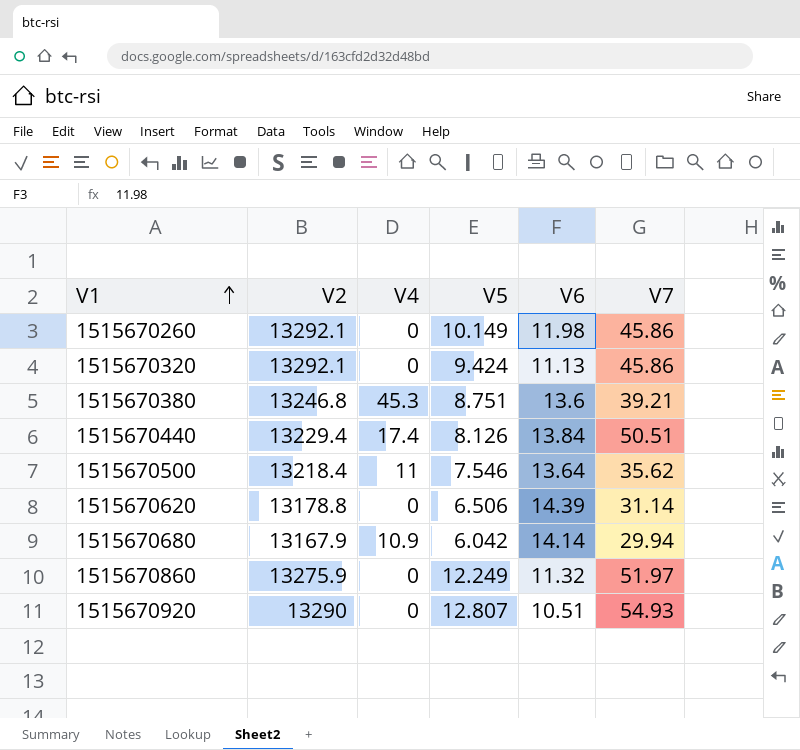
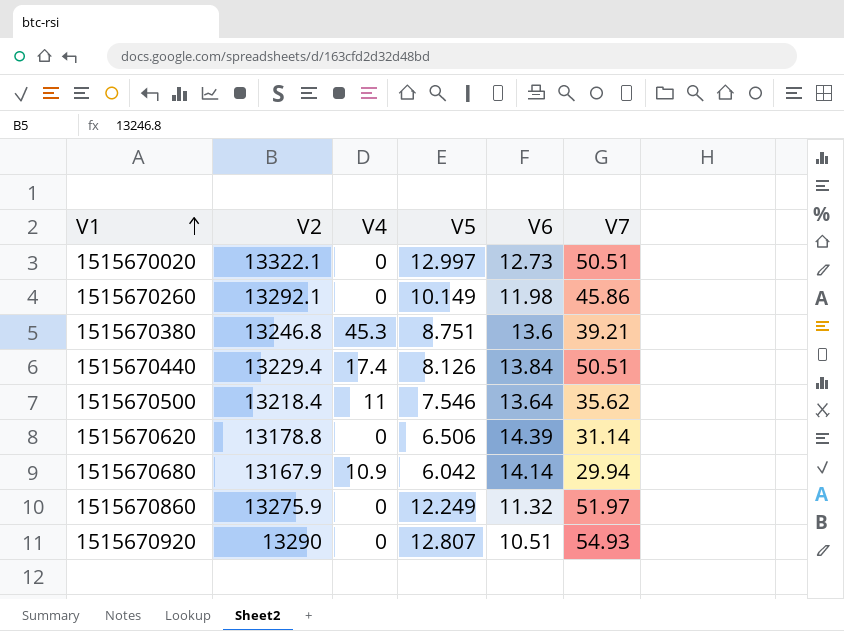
row 1515670320: 13292.1 | 0 | 9.424 | 11.13 | 45.86 -> none
row 1515670020: none -> 13322.1 | 0 | 12.997 | 12.73 | 50.51

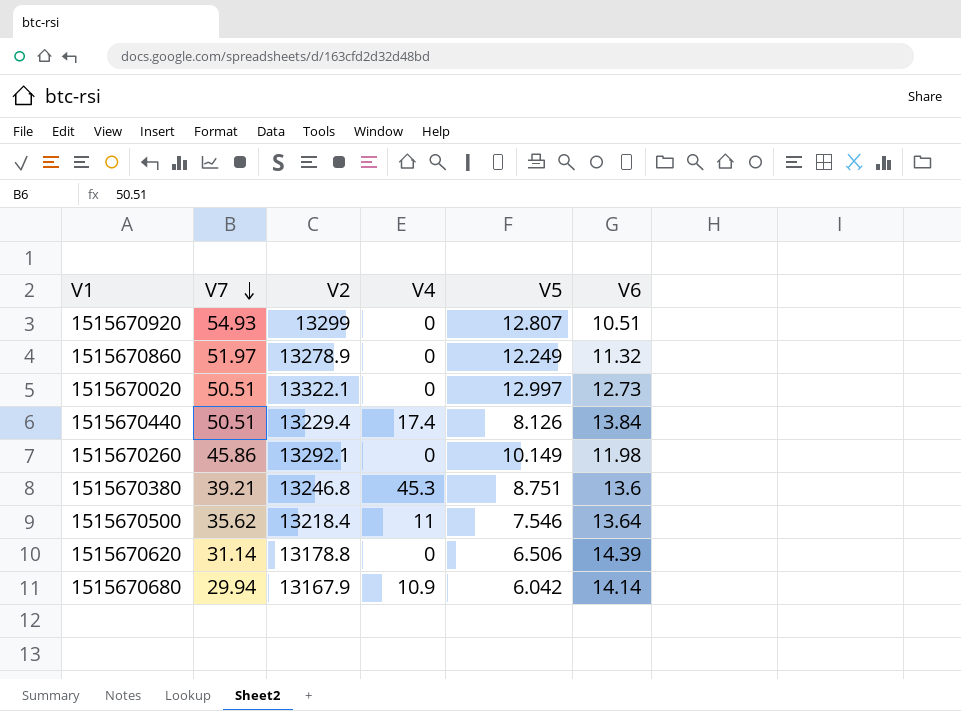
row order: V1 ascending -> V7 descending
column V7 | position: 6 -> 2
1515670920 | V2: 13290 -> 13299
1515670860 | V2: 13275.9 -> 13278.9

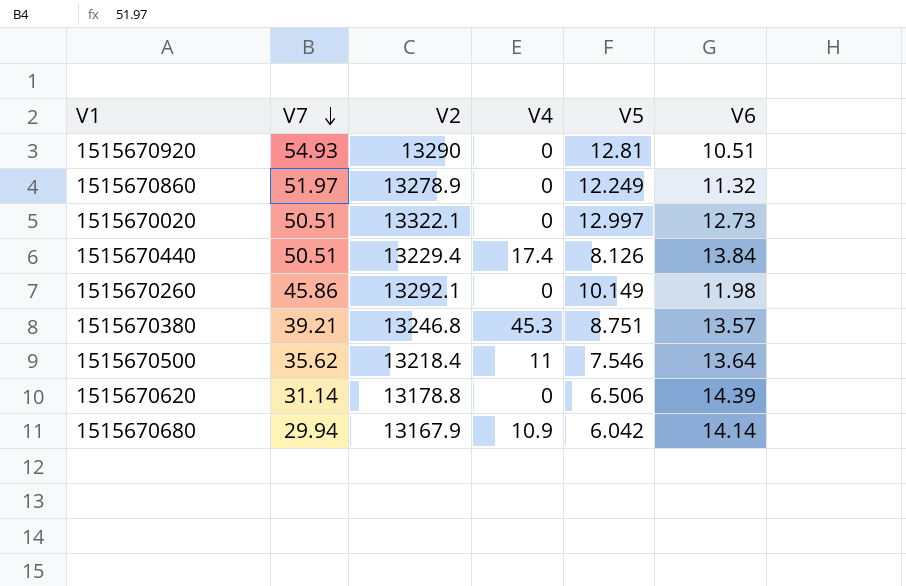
1515670920 | V2: 13299 -> 13290
1515670920 | V5: 12.807 -> 12.81
1515670380 | V6: 13.6 -> 13.57

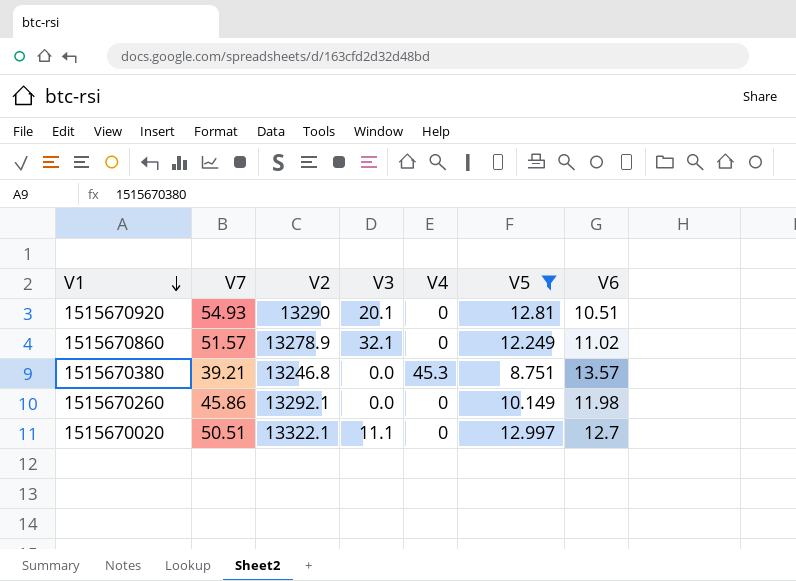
filter: none -> V5 >= 8.751
row order: V7 descending -> V1 descending
column V3 | position: none -> 4
1515670860 | V7: 51.97 -> 51.57
1515670860 | V6: 11.32 -> 11.02
1515670020 | V6: 12.73 -> 12.7

